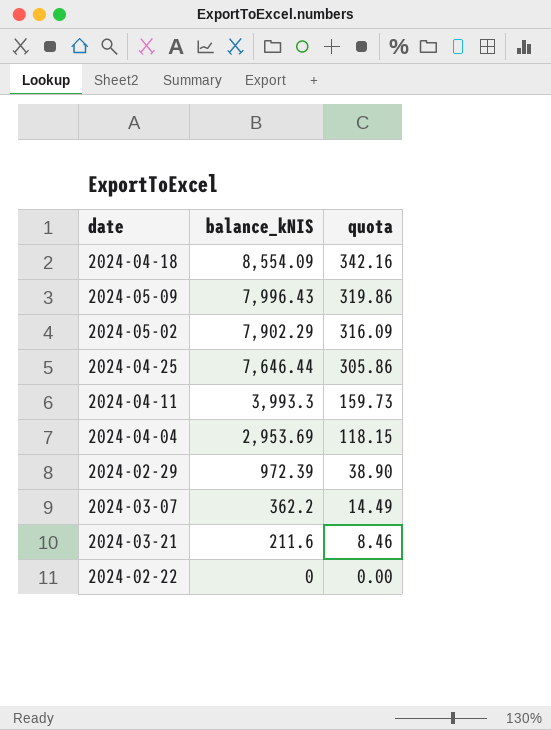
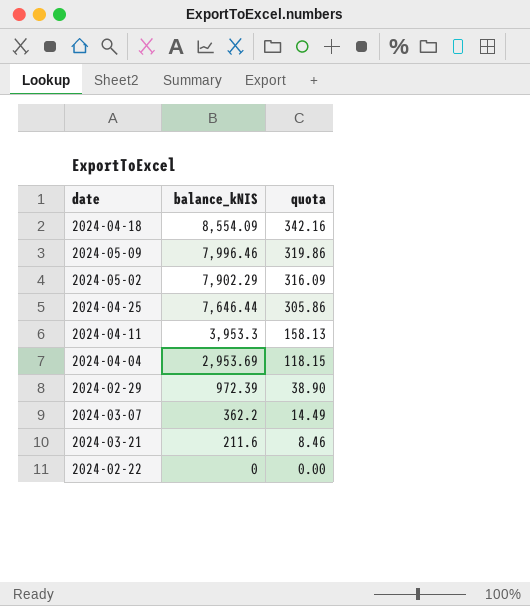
2024-05-09 | balance_kNIS: 7,996.43 -> 7,996.46
2024-04-11 | balance_kNIS: 3,993.3 -> 3,953.3
2024-04-11 | quota: 159.73 -> 158.13

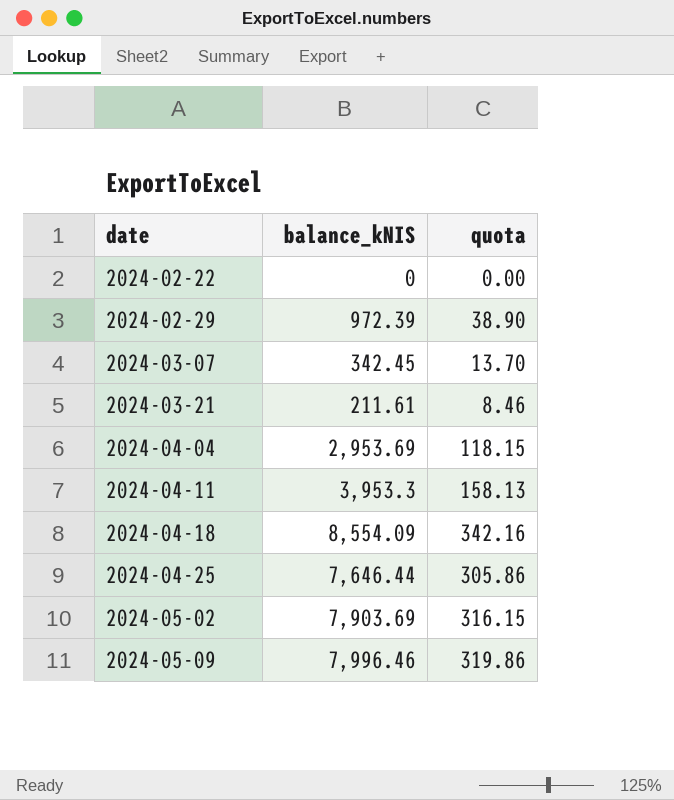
row order: balance_kNIS descending -> date ascending
2024-03-07 | balance_kNIS: 362.2 -> 342.45
2024-03-07 | quota: 14.49 -> 13.70
2024-03-21 | balance_kNIS: 211.6 -> 211.61
2024-05-02 | balance_kNIS: 7,902.29 -> 7,903.69
2024-05-02 | quota: 316.09 -> 316.15

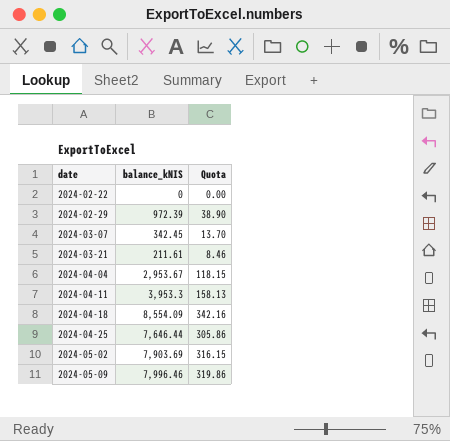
column name: quota -> Quota
2024-04-04 | balance_kNIS: 2,953.69 -> 2,953.67

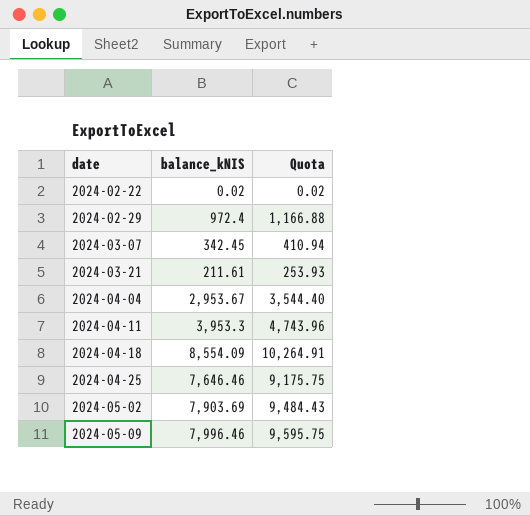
column Quota | formula: [balance_kNIS] * 0.04 -> [balance_kNIS] * 1.2
2024-02-22 | balance_kNIS: 0 -> 0.02
2024-02-29 | balance_kNIS: 972.39 -> 972.4
2024-04-25 | balance_kNIS: 7,646.44 -> 7,646.46

